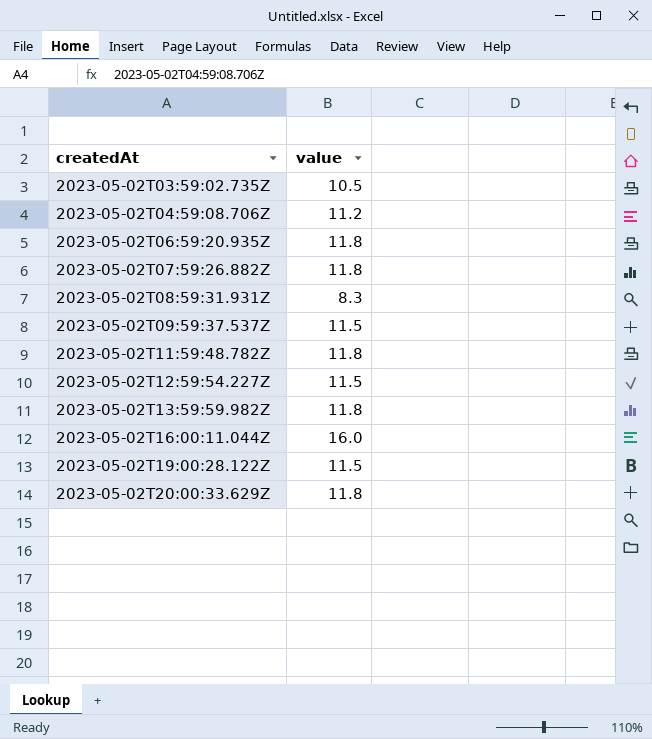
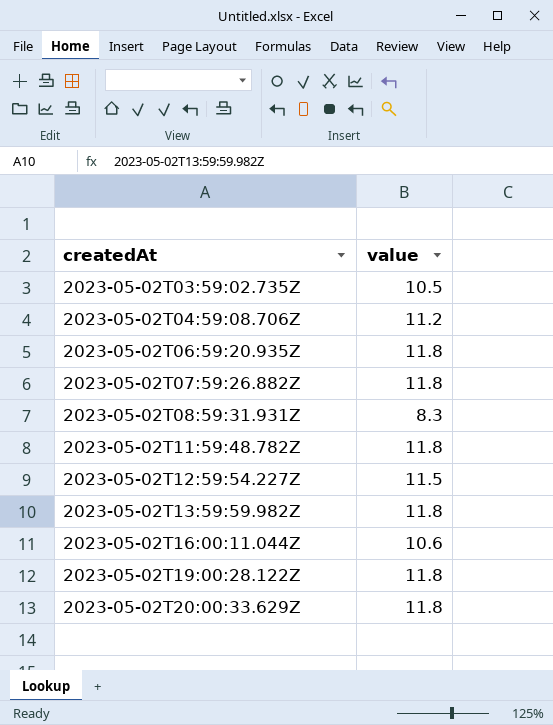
row 2023-05-02T09:59:37.537Z: 11.5 -> none
2023-05-02T16:00:11.044Z | value: 16.0 -> 10.6
2023-05-02T19:00:28.122Z | value: 11.5 -> 11.8

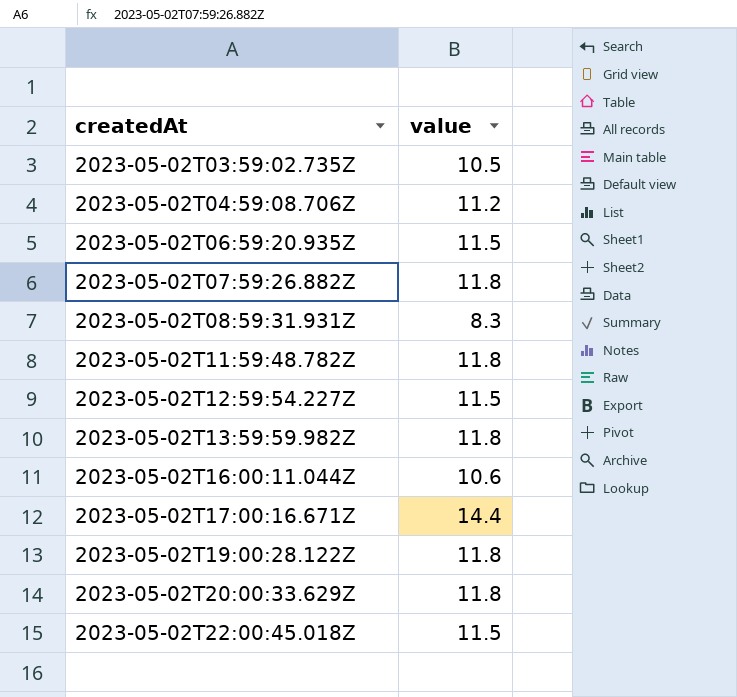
2023-05-02T06:59:20.935Z | value: 11.8 -> 11.5
row 2023-05-02T17:00:16.671Z: none -> 14.4
row 2023-05-02T22:00:45.018Z: none -> 11.5

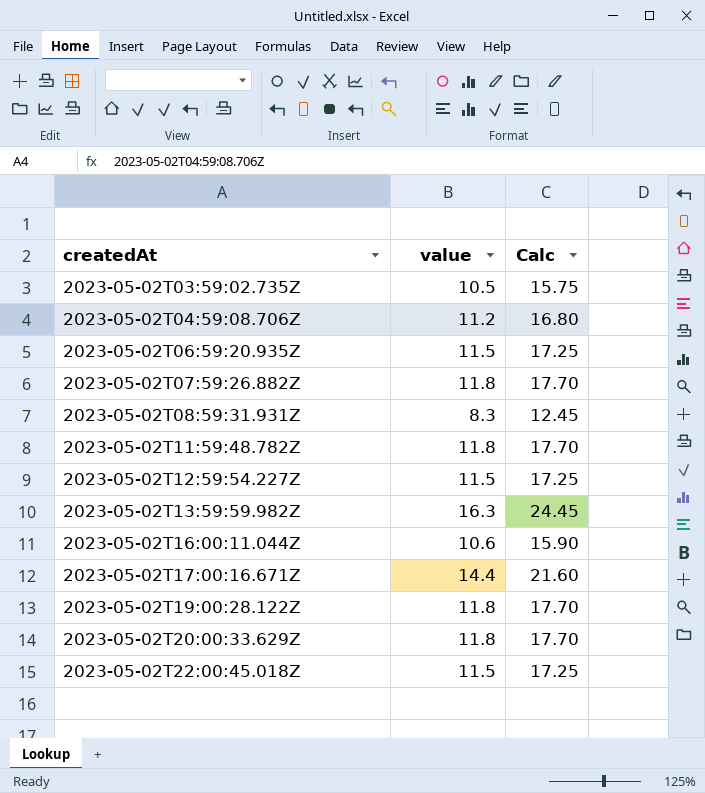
column Calc | formula: none -> [value] * 1.5
2023-05-02T13:59:59.982Z | value: 11.8 -> 16.3

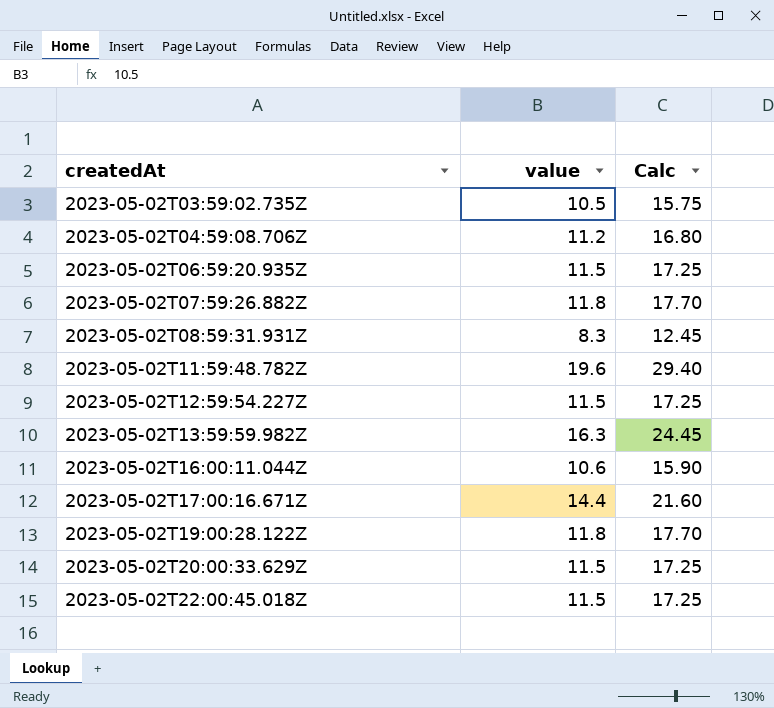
2023-05-02T11:59:48.782Z | value: 11.8 -> 19.6
2023-05-02T11:59:48.782Z | Calc: 17.70 -> 29.40
2023-05-02T20:00:33.629Z | value: 11.8 -> 11.5
2023-05-02T20:00:33.629Z | Calc: 17.70 -> 17.25

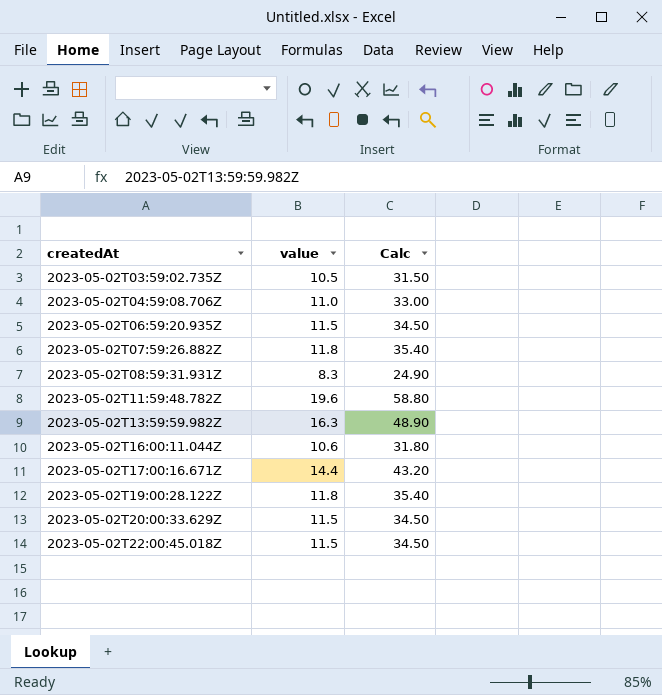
column Calc | formula: [value] * 1.5 -> [value] * 3
row 2023-05-02T12:59:54.227Z: 11.5 | 17.25 -> none
2023-05-02T04:59:08.706Z | value: 11.2 -> 11.0

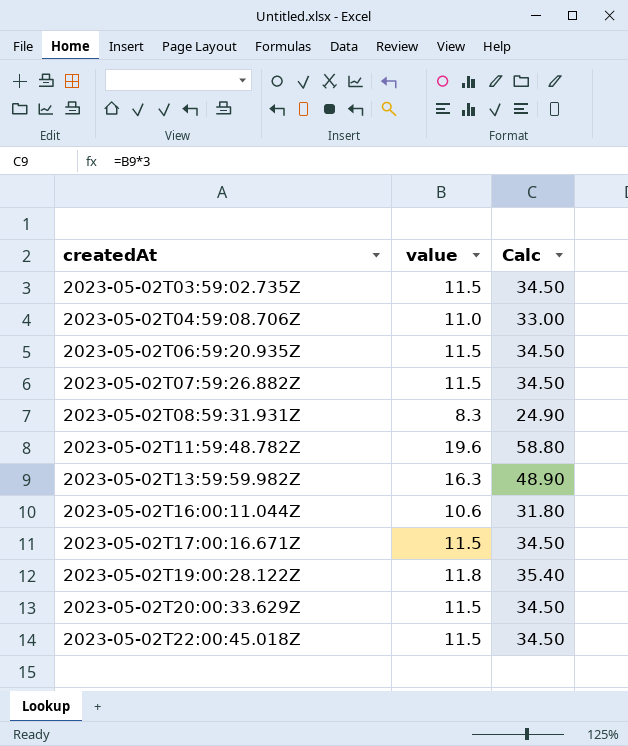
2023-05-02T03:59:02.735Z | value: 10.5 -> 11.5
2023-05-02T03:59:02.735Z | Calc: 31.50 -> 34.50
2023-05-02T07:59:26.882Z | value: 11.8 -> 11.5
2023-05-02T07:59:26.882Z | Calc: 35.40 -> 34.50
2023-05-02T17:00:16.671Z | value: 14.4 -> 11.5
2023-05-02T17:00:16.671Z | Calc: 43.20 -> 34.50

